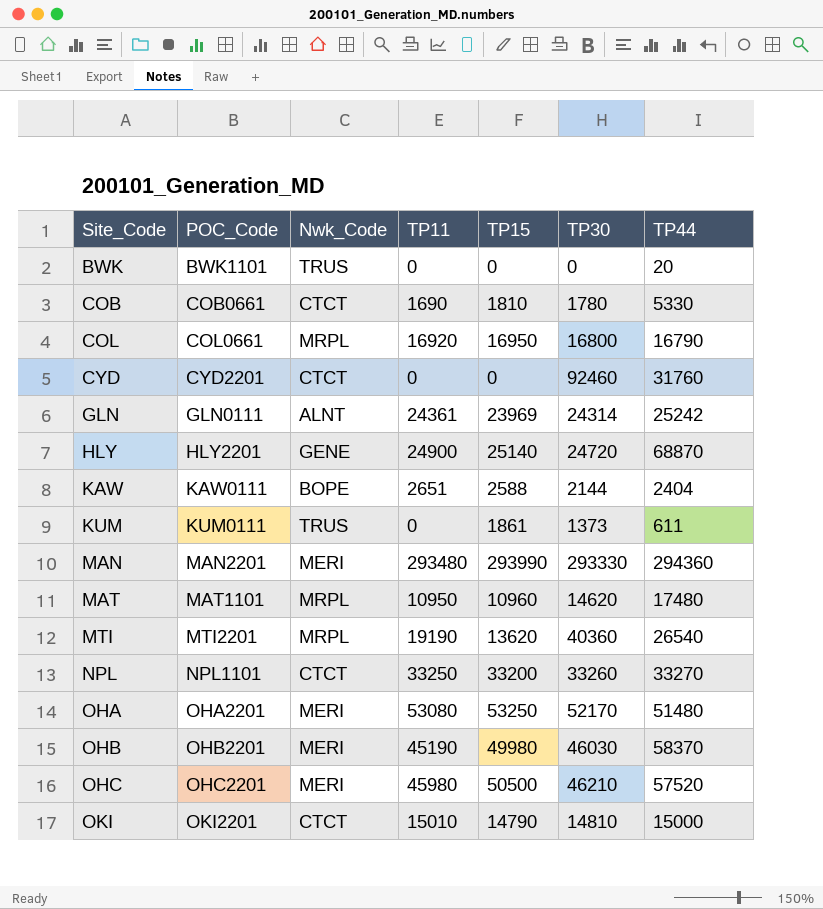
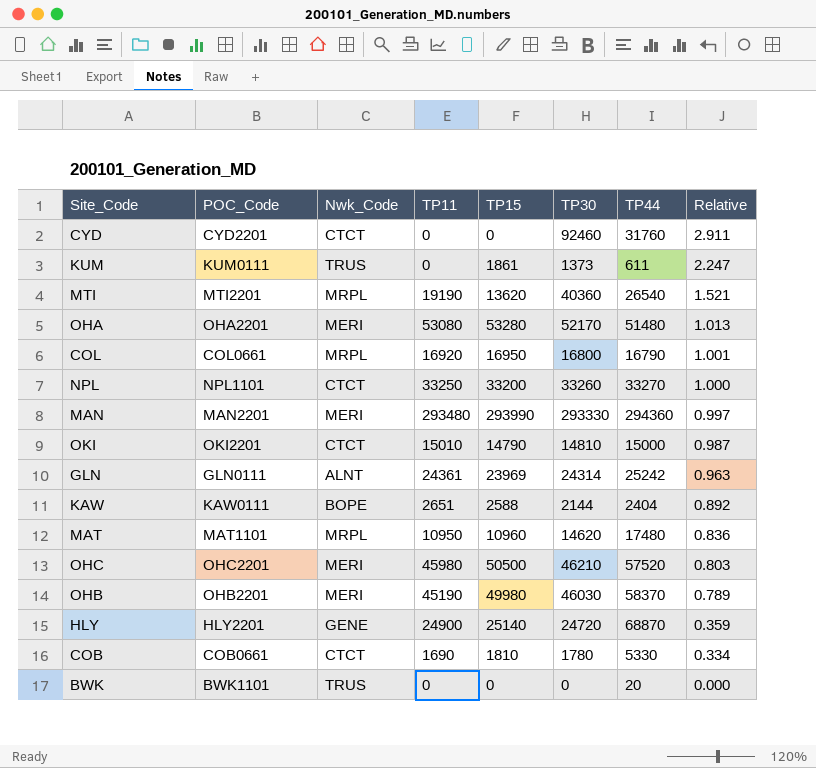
row order: Site_Code ascending -> Relative descending
column Relative | formula: none -> [TP30] / [TP44]
OHA | TP15: 53250 -> 53280

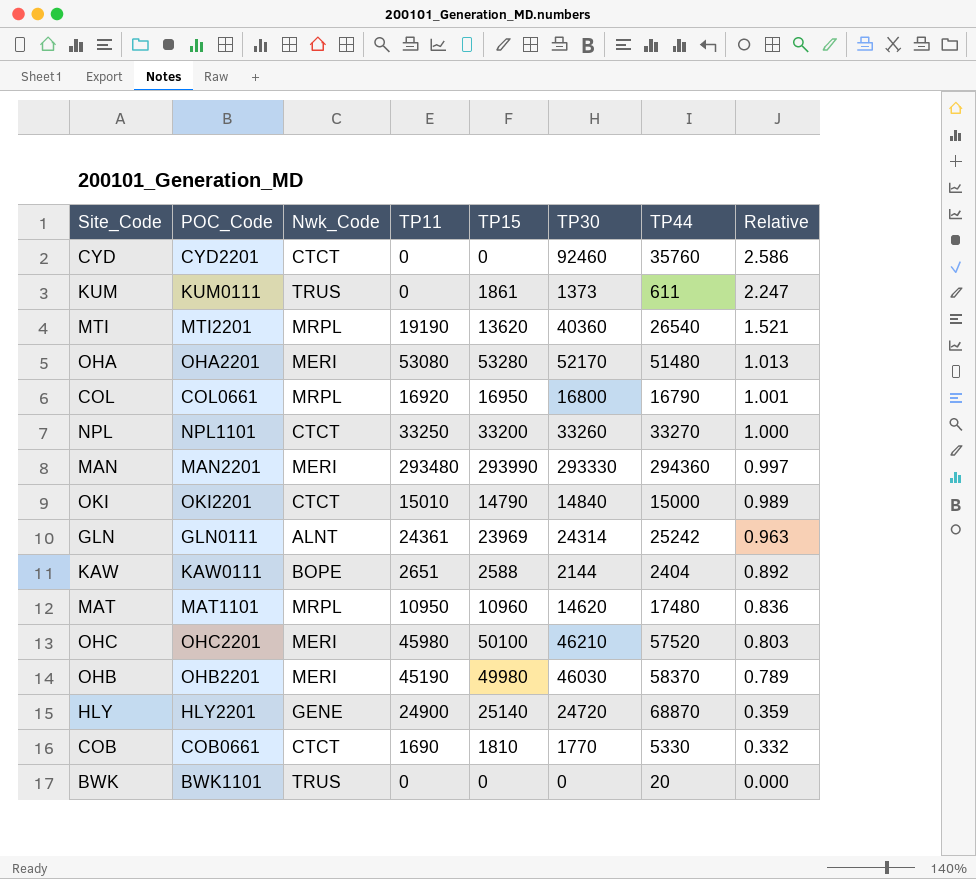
CYD | TP44: 31760 -> 35760
CYD | Relative: 2.911 -> 2.586
OKI | TP30: 14810 -> 14840
OKI | Relative: 0.987 -> 0.989
OHC | TP15: 50500 -> 50100
COB | TP30: 1780 -> 1770
COB | Relative: 0.334 -> 0.332

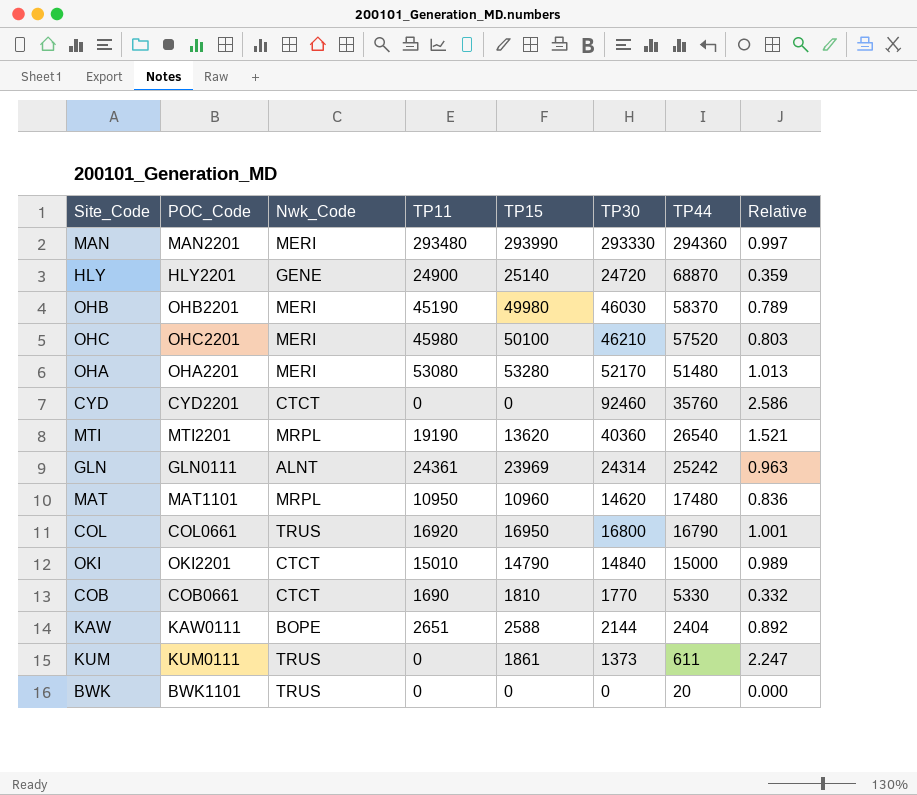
row order: Relative descending -> TP44 descending
row NPL: NPL1101 | CTCT | 33250 | 33200 | 33260 | 33270 | 1.000 -> none
COL | Nwk_Code: MRPL -> TRUS

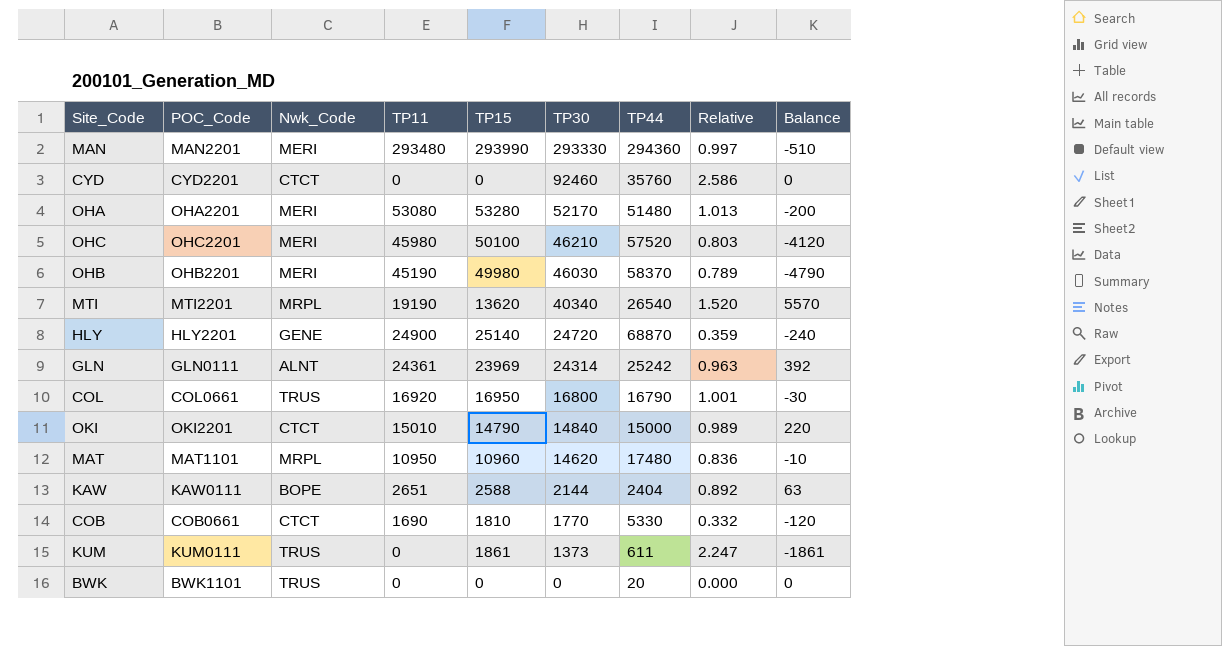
row order: TP44 descending -> TP30 descending
column Balance | formula: none -> [TP11] - [TP15]
MTI | TP30: 40360 -> 40340
MTI | Relative: 1.521 -> 1.520

